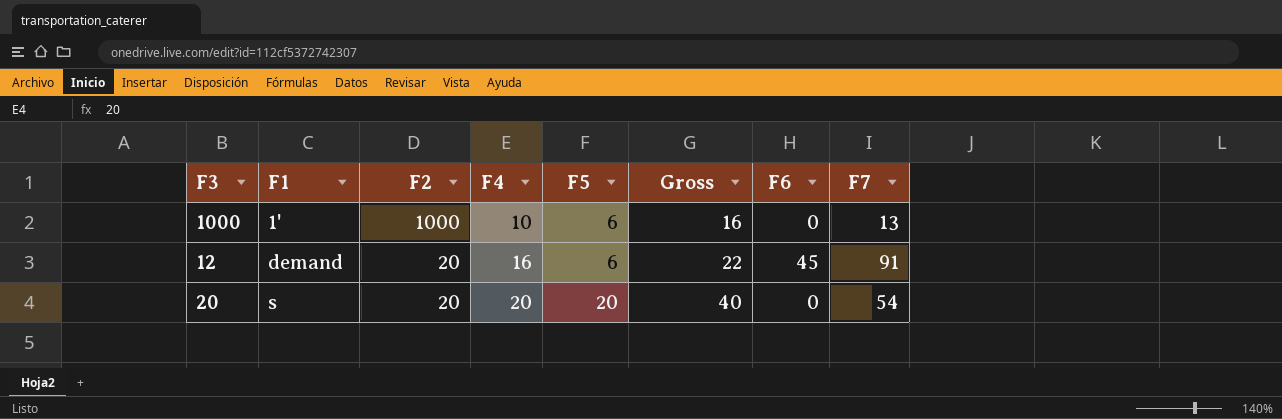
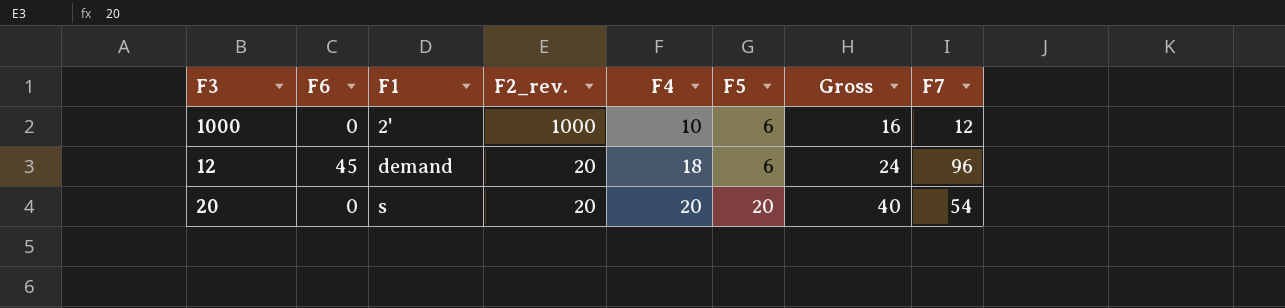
column F6 | position: 7 -> 2
column name: F2 -> F2_rev.
1000 | F1: 1' -> 2'
1000 | F7: 13 -> 12
12 | F4: 16 -> 18
12 | Gross: 22 -> 24
12 | F7: 91 -> 96

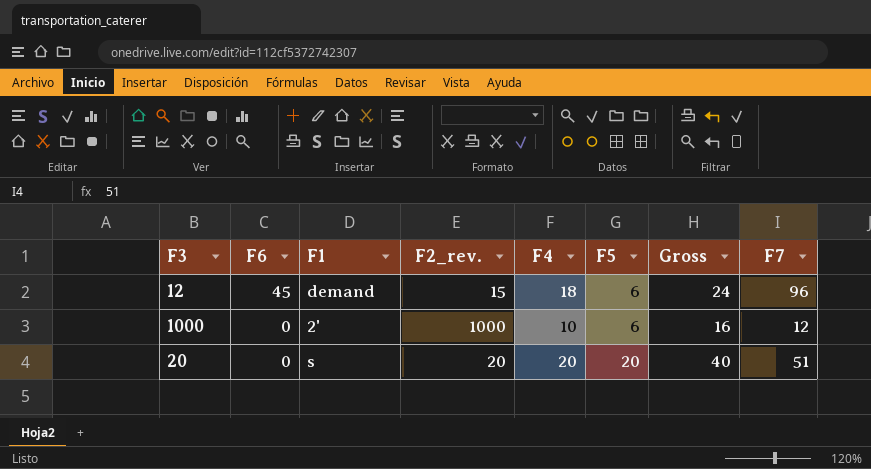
row order: F1 ascending -> F6 descending
12 | F2_rev.: 20 -> 15
20 | F7: 54 -> 51

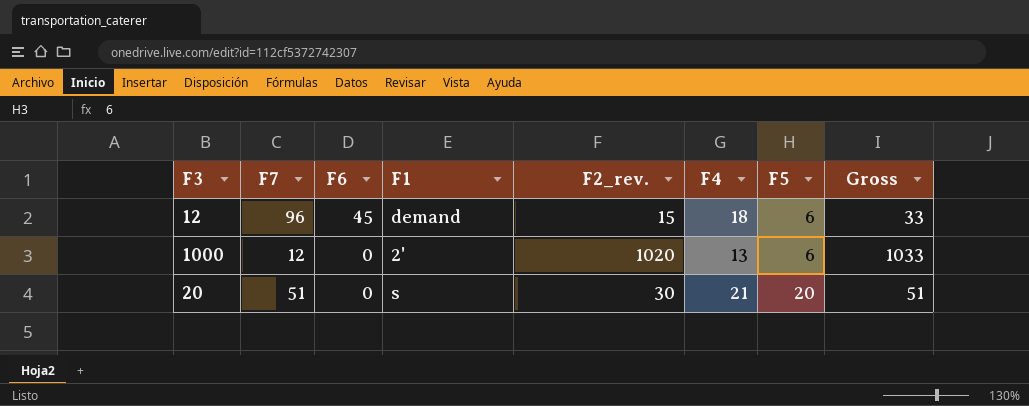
column F7 | position: 8 -> 2
column Gross | formula: [F4] + [F5] -> [F2_rev.] + [F4]
1000 | F2_rev.: 1000 -> 1020
1000 | F4: 10 -> 13
20 | F2_rev.: 20 -> 30
20 | F4: 20 -> 21

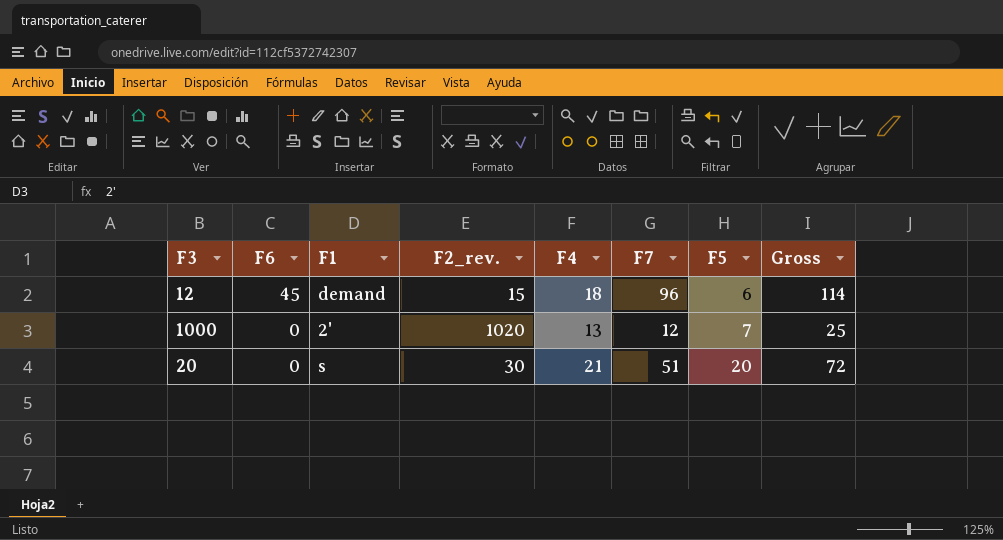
column F7 | position: 2 -> 6
column Gross | formula: [F2_rev.] + [F4] -> [F4] + [F7]
1000 | F5: 6 -> 7

